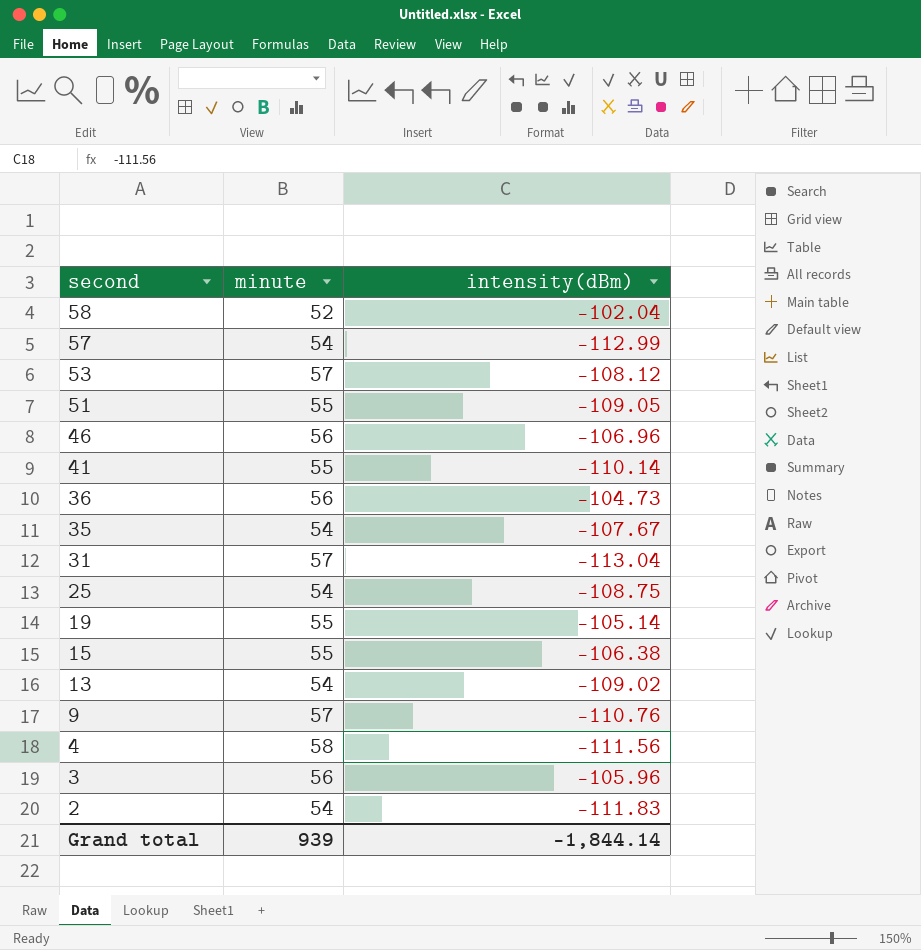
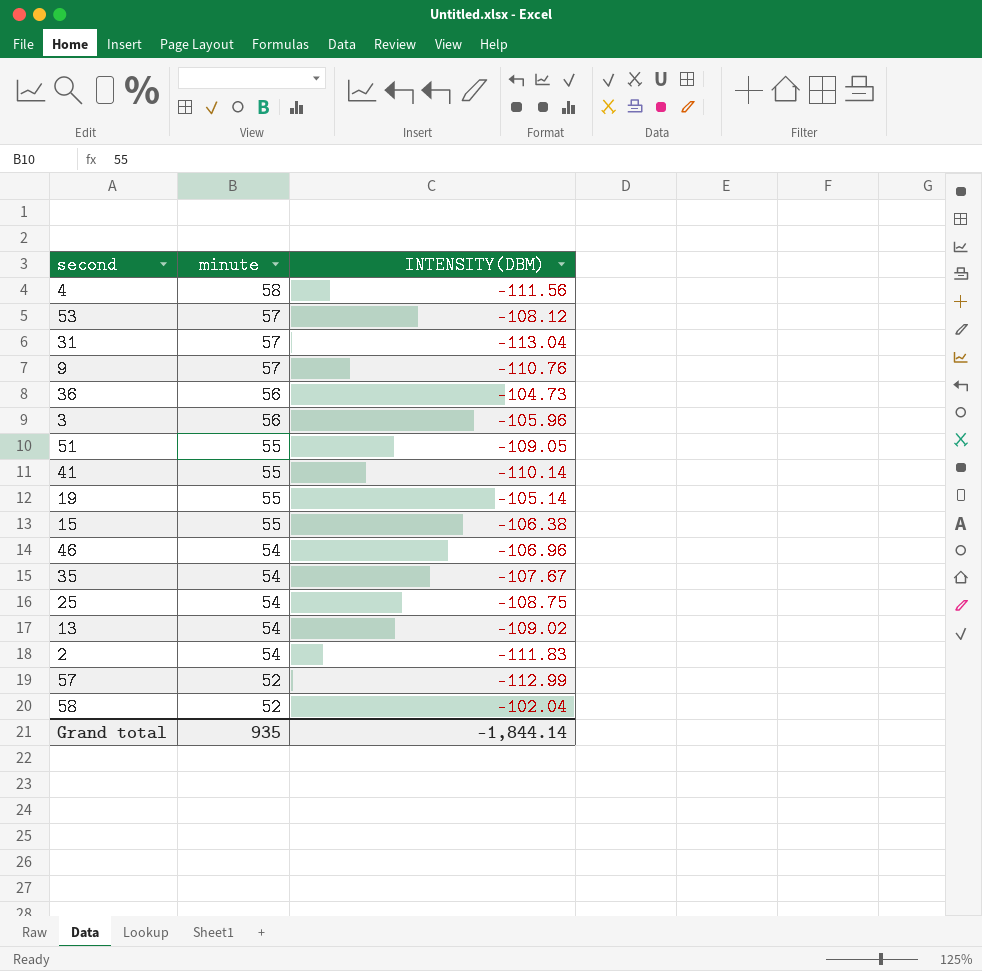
row order: second descending -> minute descending
column name: intensity(dBm) -> INTENSITY(DBM)
46 | minute: 56 -> 54
57 | minute: 54 -> 52
Grand total | minute: 939 -> 935

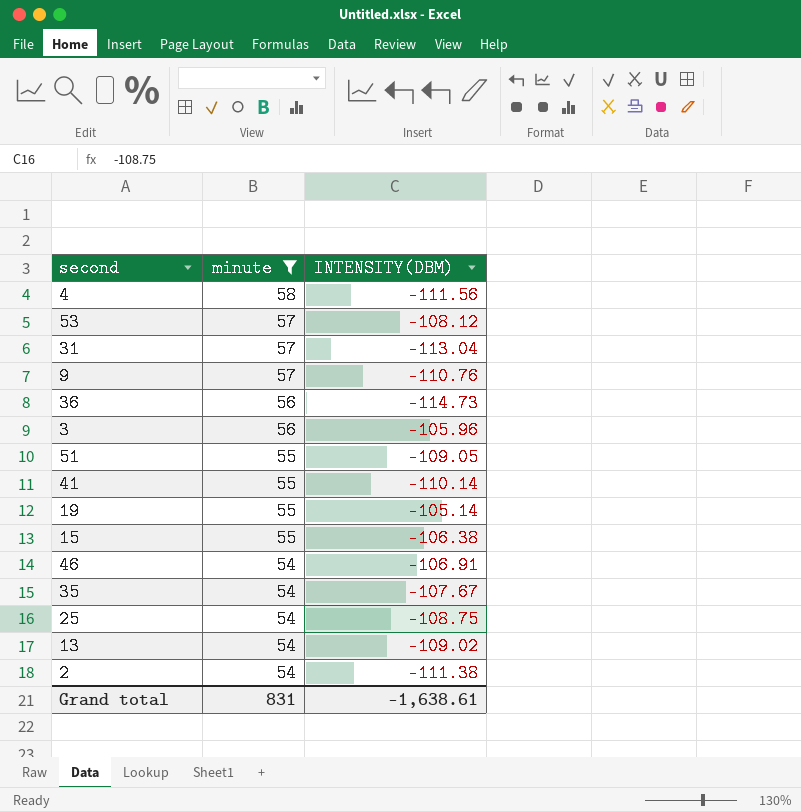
filter: none -> minute != 52
36 | INTENSITY(DBM): -104.73 -> -114.73
46 | INTENSITY(DBM): -106.96 -> -106.91
2 | INTENSITY(DBM): -111.83 -> -111.38
Grand total | minute: 935 -> 831
Grand total | INTENSITY(DBM): -1,844.14 -> -1,638.61

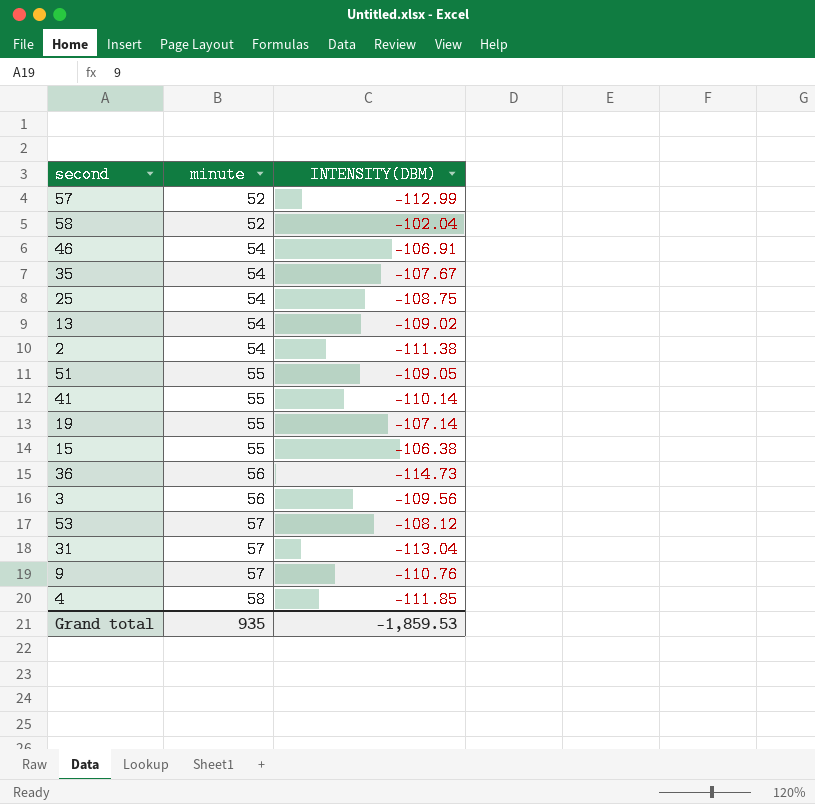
filter: minute != 52 -> none
row order: minute descending -> minute ascending
19 | INTENSITY(DBM): -105.14 -> -107.14
3 | INTENSITY(DBM): -105.96 -> -109.56
4 | INTENSITY(DBM): -111.56 -> -111.85
Grand total | minute: 831 -> 935
Grand total | INTENSITY(DBM): -1,638.61 -> -1,859.53

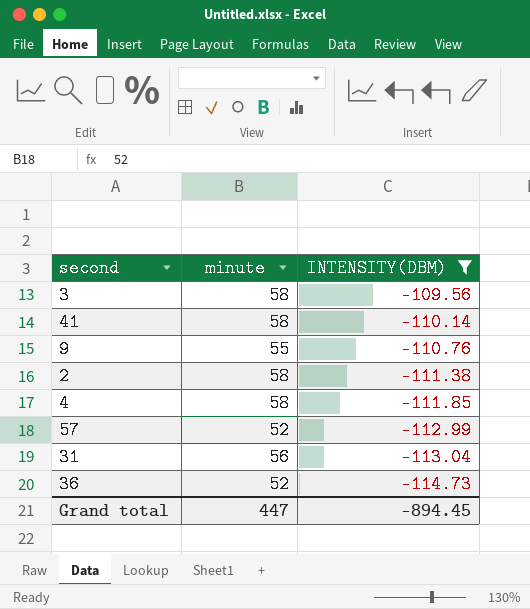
filter: none -> INTENSITY(DBM) <= -109.56
row order: minute ascending -> INTENSITY(DBM) descending
3 | minute: 56 -> 58
41 | minute: 55 -> 58
9 | minute: 57 -> 55
2 | minute: 54 -> 58
31 | minute: 57 -> 56
36 | minute: 56 -> 52
Grand total | minute: 935 -> 447
Grand total | INTENSITY(DBM): -1,859.53 -> -894.45

